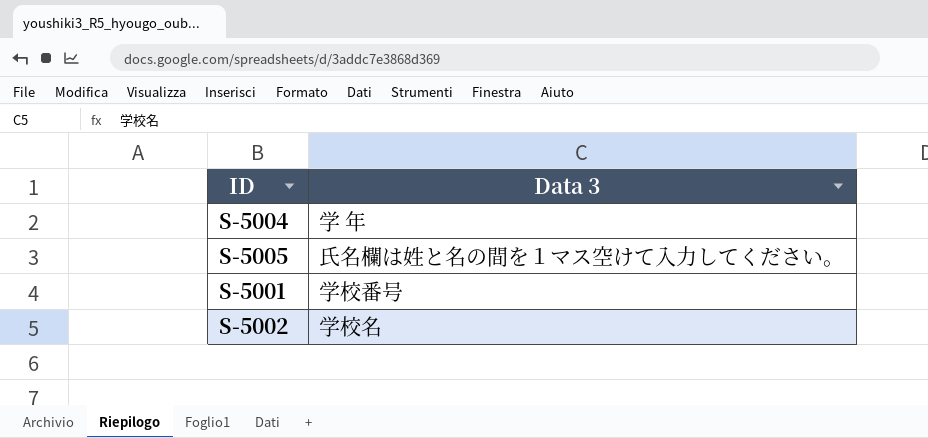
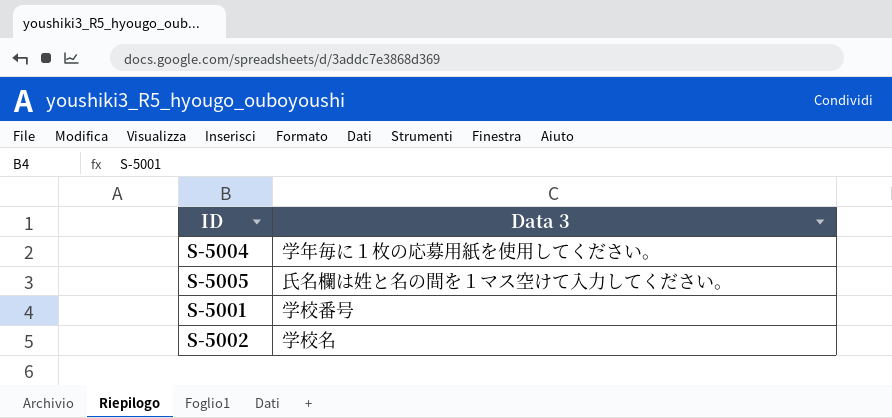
S-5004 | Data 3: 学 年 -> 学年毎に１枚の応募用紙を使用してください。

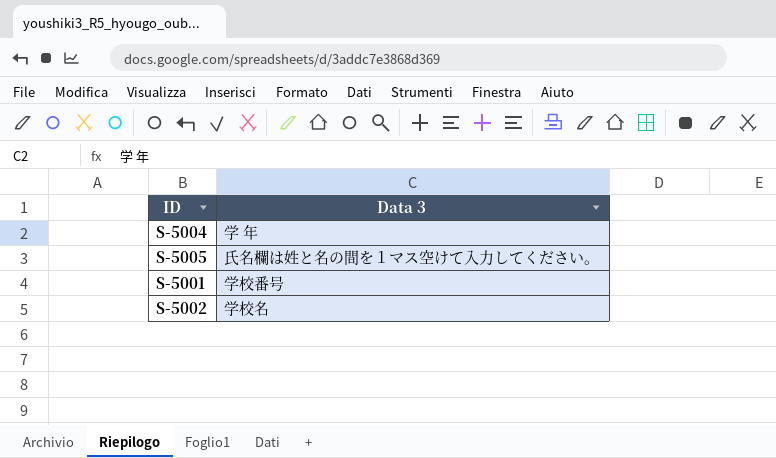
S-5004 | Data 3: 学年毎に１枚の応募用紙を使用してください。 -> 学 年

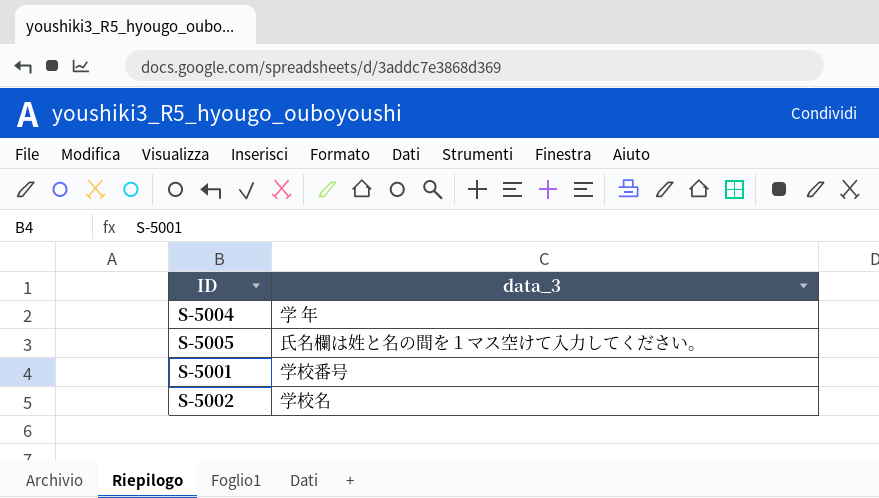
column name: Data 3 -> data_3

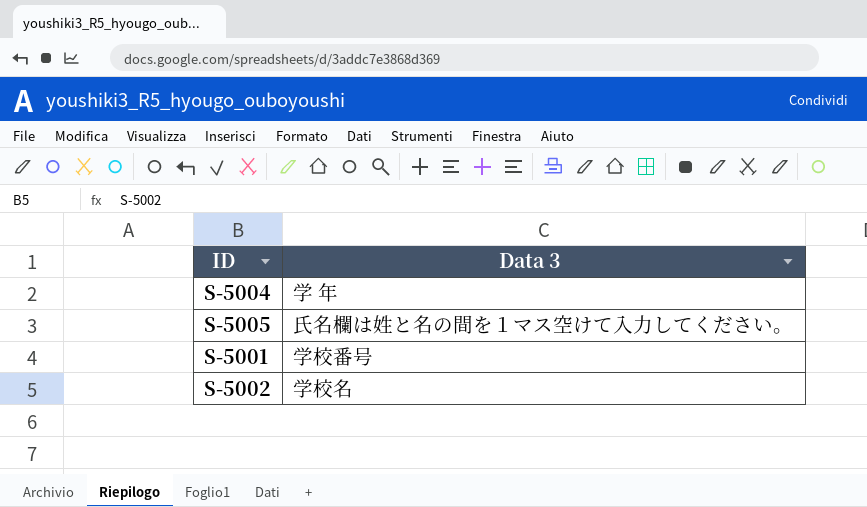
column name: data_3 -> Data 3

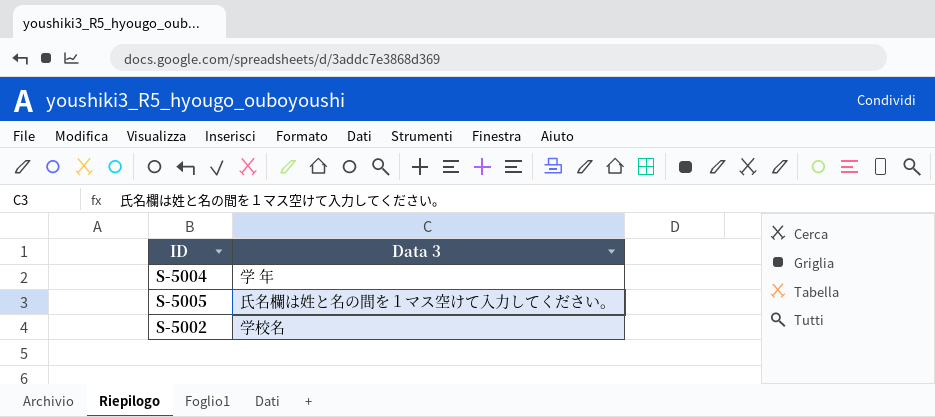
row S-5001: 学校番号 -> none

